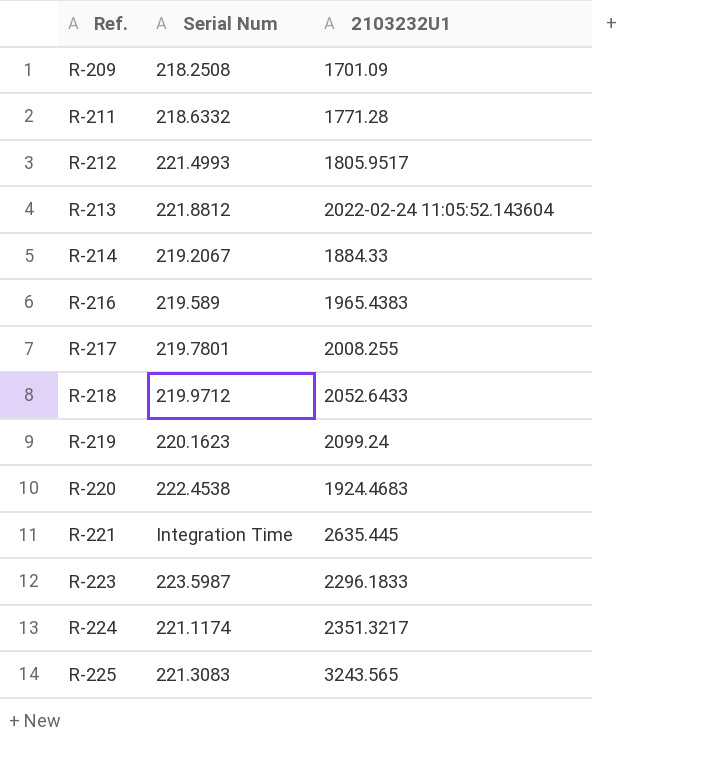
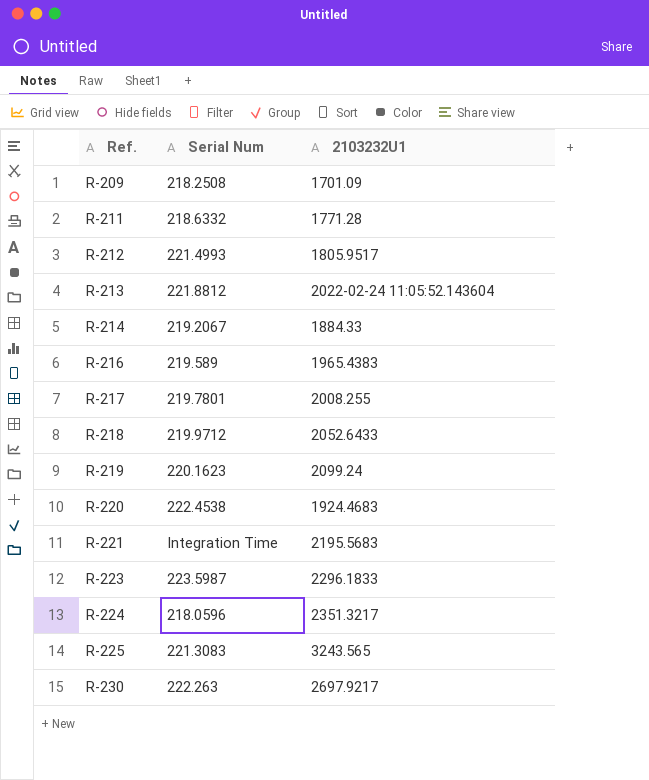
R-221 | 2103232U1: 2635.445 -> 2195.5683
R-224 | Serial Num: 221.1174 -> 218.0596
row R-230: none -> 222.263 | 2697.9217

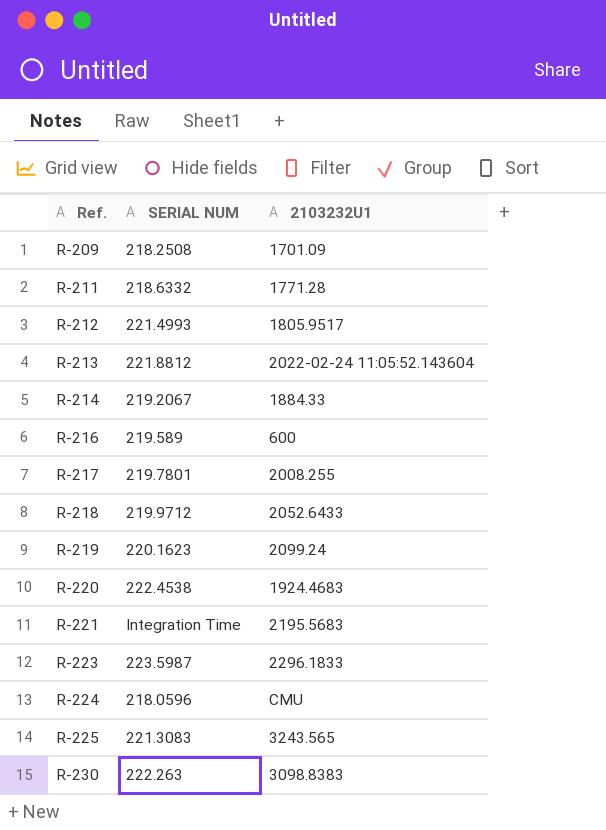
column name: Serial Num -> SERIAL NUM
R-216 | 2103232U1: 1965.4383 -> 600
R-224 | 2103232U1: 2351.3217 -> CMU
R-230 | 2103232U1: 2697.9217 -> 3098.8383

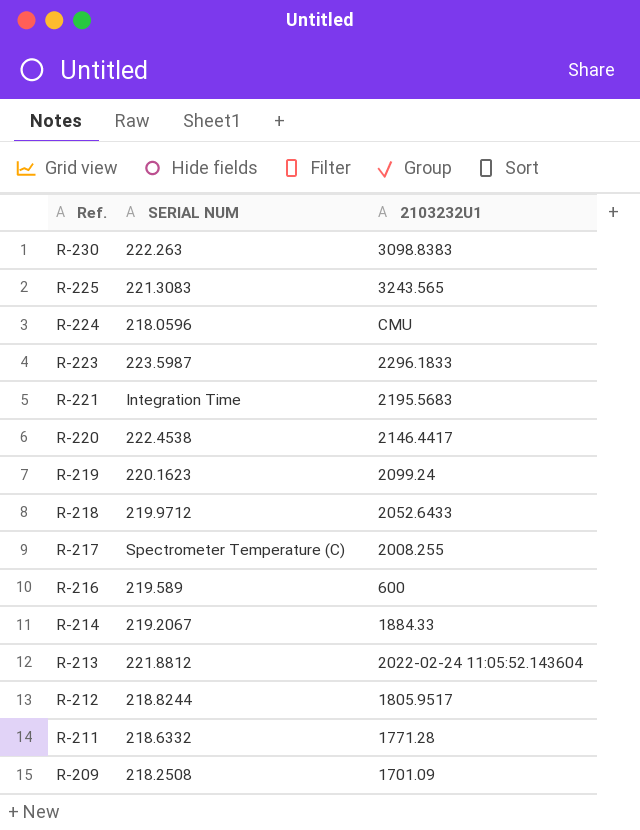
row order: Ref. ascending -> Ref. descending
R-220 | 2103232U1: 1924.4683 -> 2146.4417
R-217 | SERIAL NUM: 219.7801 -> Spectrometer Temperature (C)
R-212 | SERIAL NUM: 221.4993 -> 218.8244

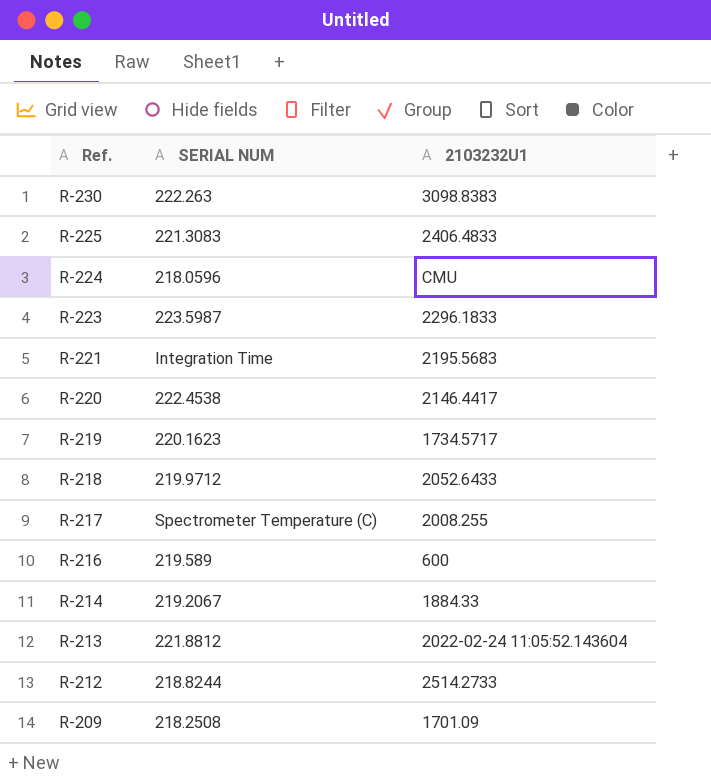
row R-211: 218.6332 | 1771.28 -> none
R-225 | 2103232U1: 3243.565 -> 2406.4833
R-219 | 2103232U1: 2099.24 -> 1734.5717
R-212 | 2103232U1: 1805.9517 -> 2514.2733

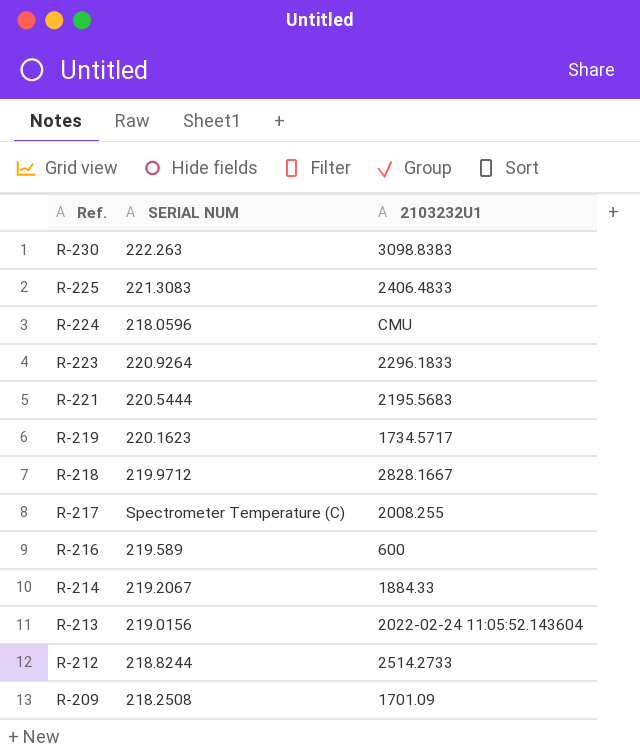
row R-220: 222.4538 | 2146.4417 -> none
R-223 | SERIAL NUM: 223.5987 -> 220.9264
R-221 | SERIAL NUM: Integration Time -> 220.5444
R-218 | 2103232U1: 2052.6433 -> 2828.1667
R-213 | SERIAL NUM: 221.8812 -> 219.0156

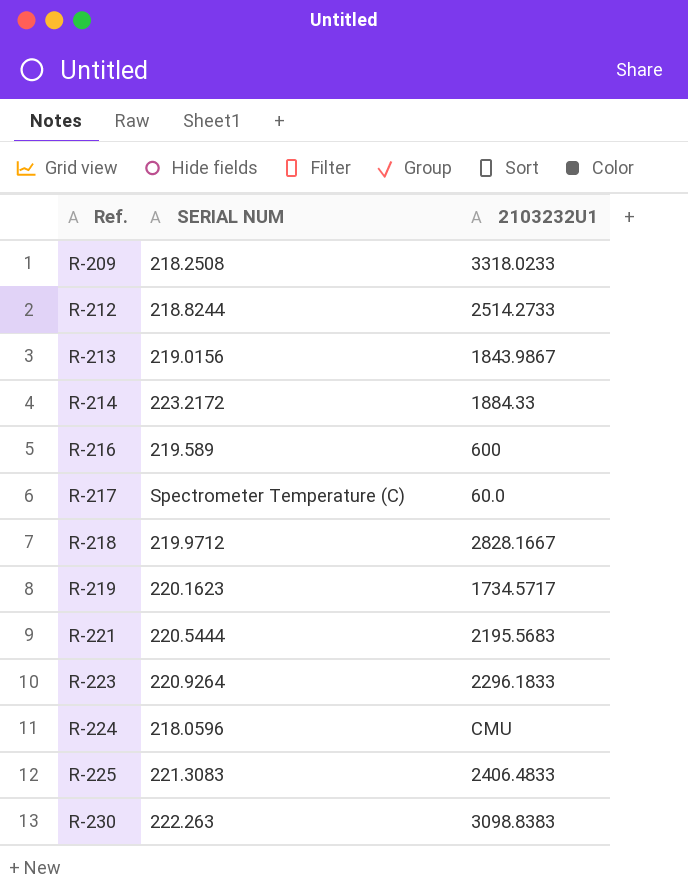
row order: Ref. descending -> Ref. ascending
R-209 | 2103232U1: 1701.09 -> 3318.0233
R-213 | 2103232U1: 2022-02-24 11:05:52.143604 -> 1843.9867
R-214 | SERIAL NUM: 219.2067 -> 223.2172
R-217 | 2103232U1: 2008.255 -> 60.0

